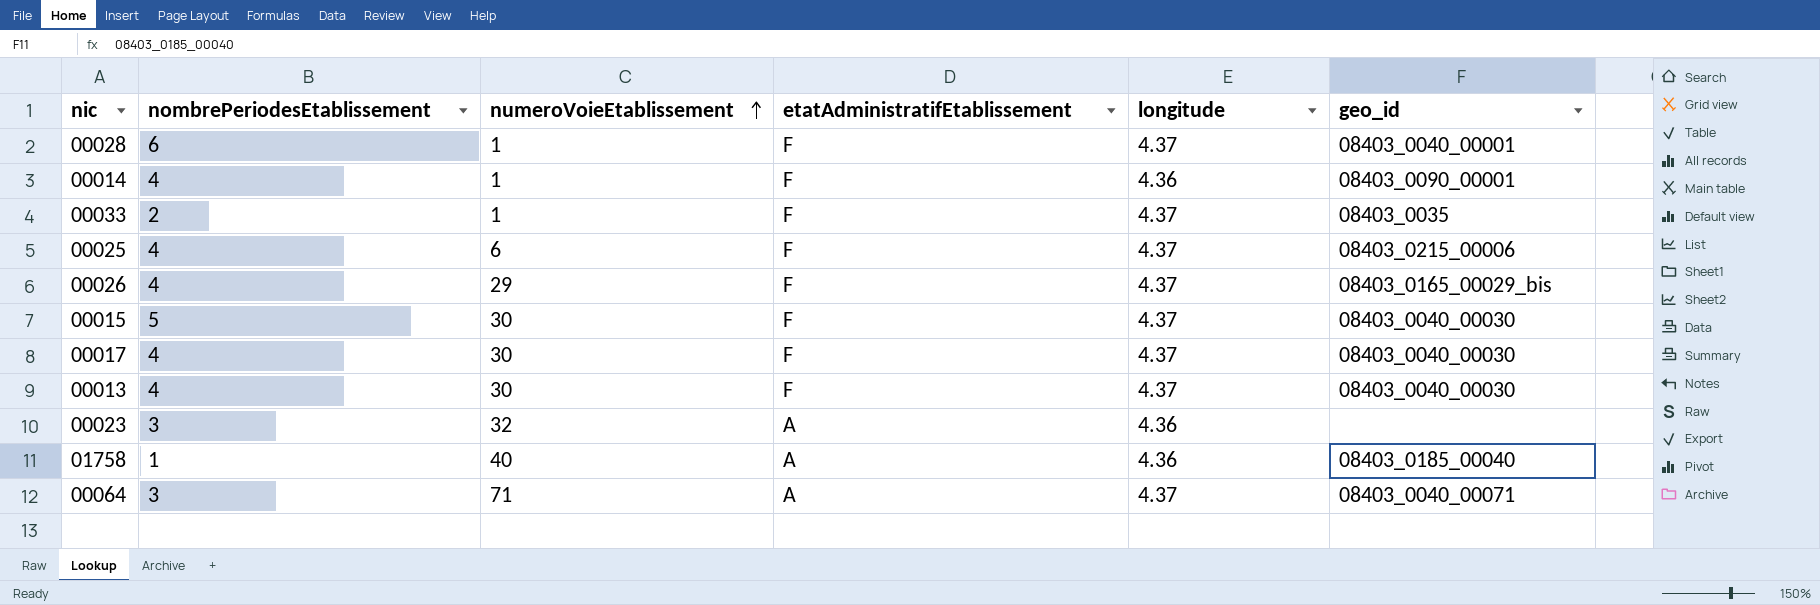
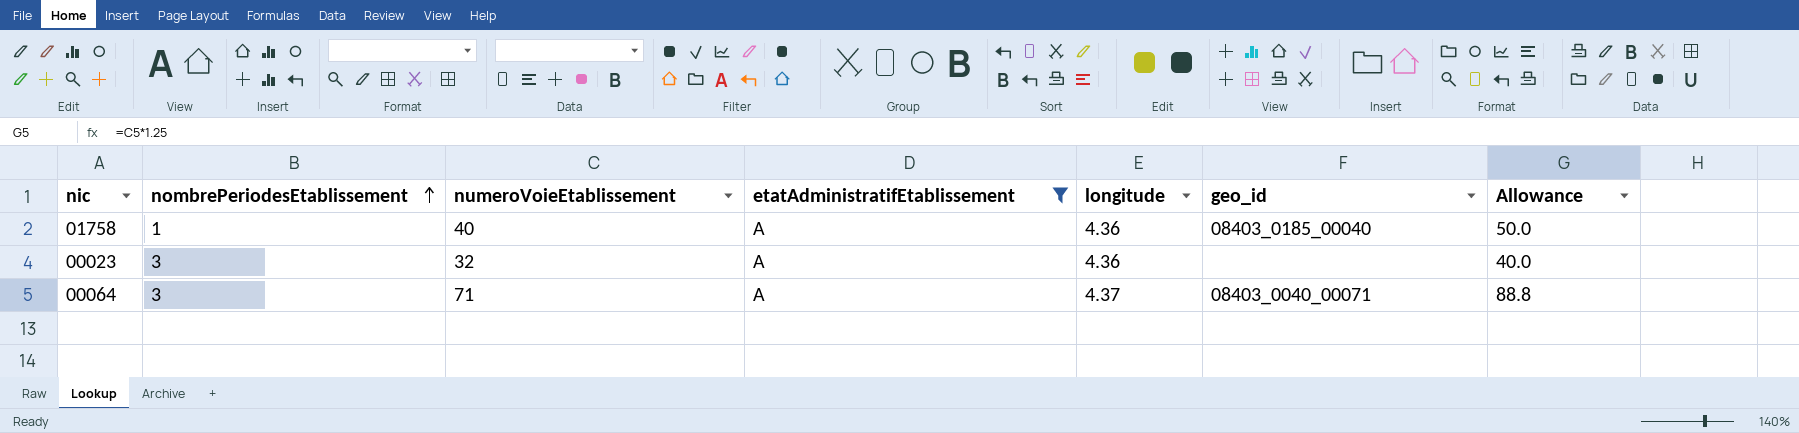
filter: none -> etatAdministratifEtablissement = A
row order: numeroVoieEtablissement ascending -> nombrePeriodesEtablissement ascending
column Allowance | formula: none -> [numeroVoieEtablissement] * 1.25

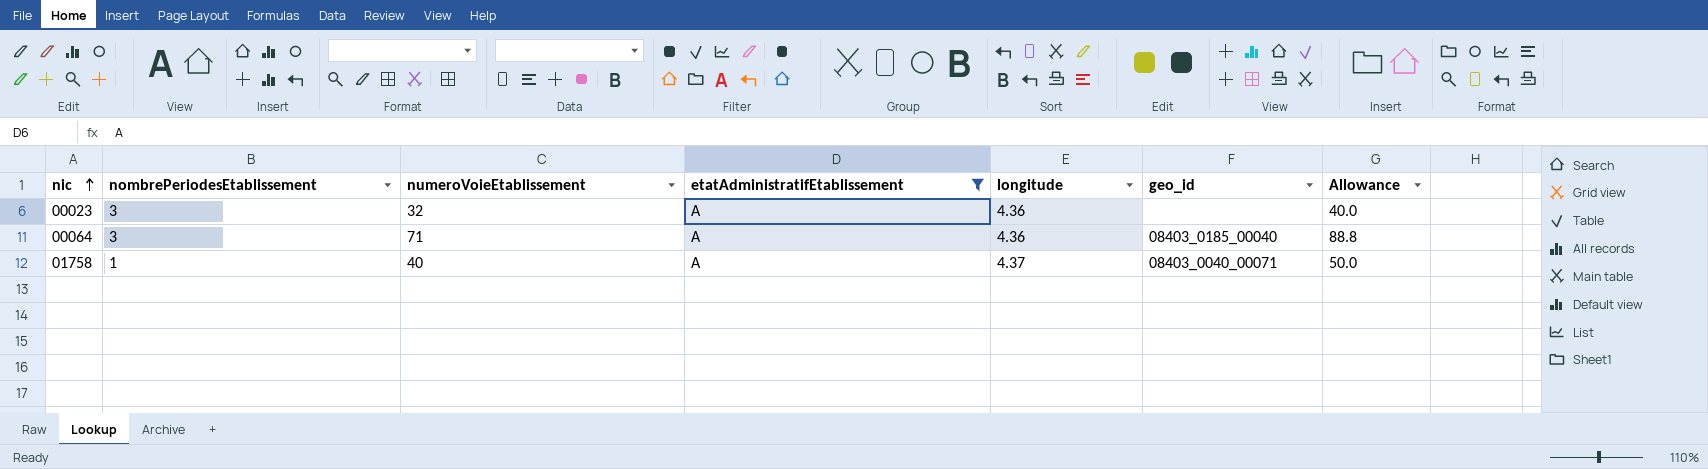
row order: nombrePeriodesEtablissement ascending -> nic ascending
00064 | longitude: 4.37 -> 4.36
00064 | geo_id: 08403_0040_00071 -> 08403_0185_00040
01758 | longitude: 4.36 -> 4.37
01758 | geo_id: 08403_0185_00040 -> 08403_0040_00071

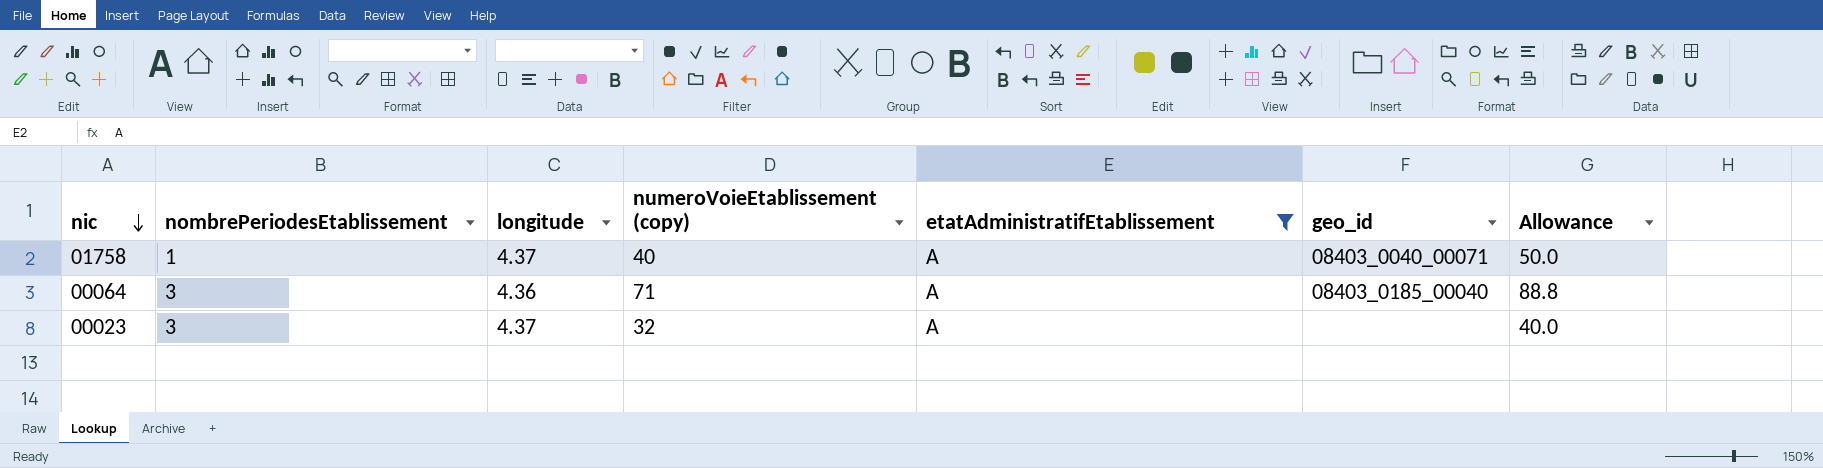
row order: nic ascending -> nic descending
column longitude | position: 5 -> 3
column name: numeroVoieEtablissement -> numeroVoieEtablissement (copy)
00023 | longitude: 4.36 -> 4.37

